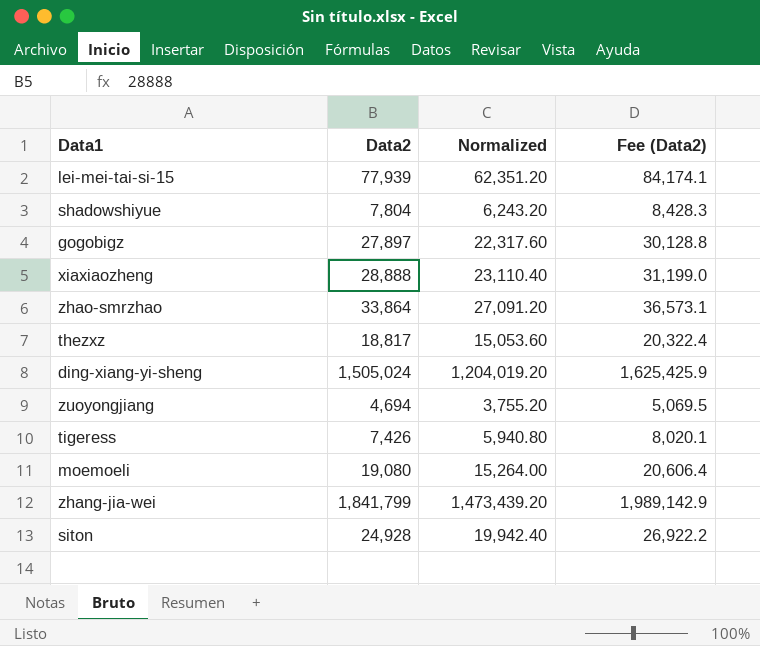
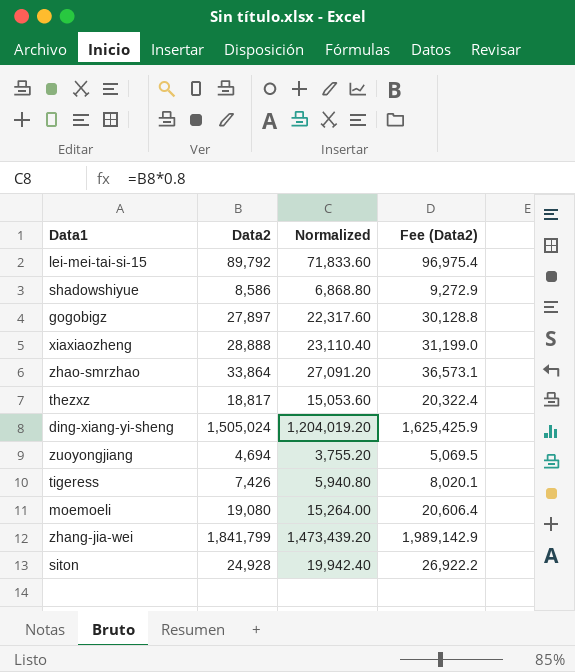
lei-mei-tai-si-15 | Data2: 77,939 -> 89,792
lei-mei-tai-si-15 | Normalized: 62,351.20 -> 71,833.60
lei-mei-tai-si-15 | Fee (Data2): 84,174.1 -> 96,975.4
shadowshiyue | Data2: 7,804 -> 8,586
shadowshiyue | Normalized: 6,243.20 -> 6,868.80
shadowshiyue | Fee (Data2): 8,428.3 -> 9,272.9

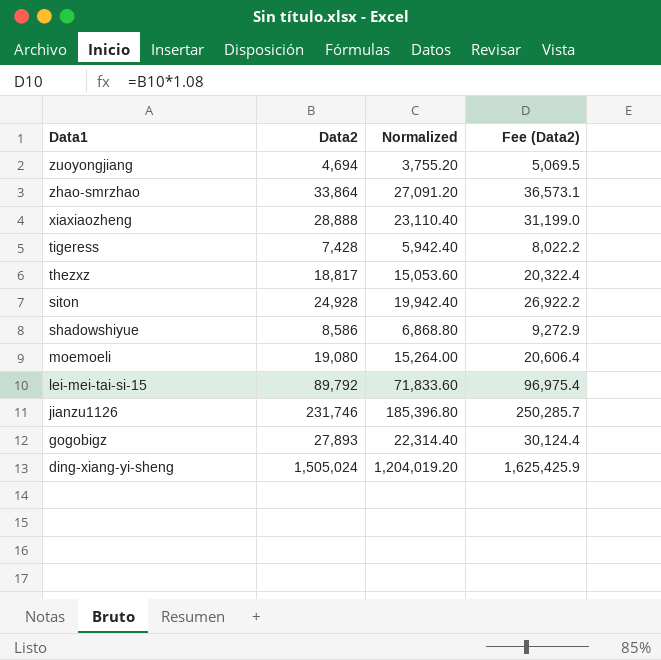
row order: none -> Data1 descending
row zhang-jia-wei: 1,841,799 | 1,473,439.20 | 1,989,142.9 -> none
tigeress | Data2: 7,426 -> 7,428
tigeress | Normalized: 5,940.80 -> 5,942.40
tigeress | Fee (Data2): 8,020.1 -> 8,022.2
row jianzu1126: none -> 231,746 | 185,396.80 | 250,285.7
gogobigz | Data2: 27,897 -> 27,893
gogobigz | Normalized: 22,317.60 -> 22,314.40
gogobigz | Fee (Data2): 30,128.8 -> 30,124.4

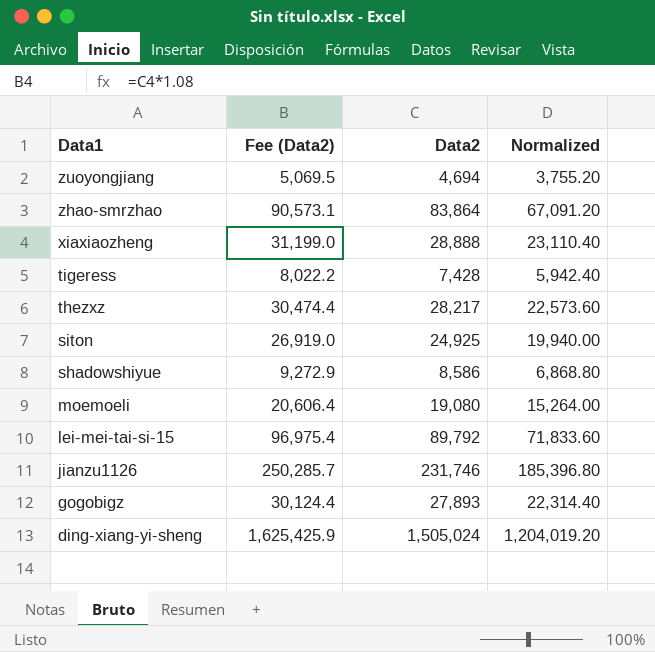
column Fee (Data2) | position: 4 -> 2
zhao-smrzhao | Fee (Data2): 36,573.1 -> 90,573.1
zhao-smrzhao | Data2: 33,864 -> 83,864
zhao-smrzhao | Normalized: 27,091.20 -> 67,091.20
thezxz | Fee (Data2): 20,322.4 -> 30,474.4
thezxz | Data2: 18,817 -> 28,217
thezxz | Normalized: 15,053.60 -> 22,573.60
siton | Fee (Data2): 26,922.2 -> 26,919.0
siton | Data2: 24,928 -> 24,925
siton | Normalized: 19,942.40 -> 19,940.00

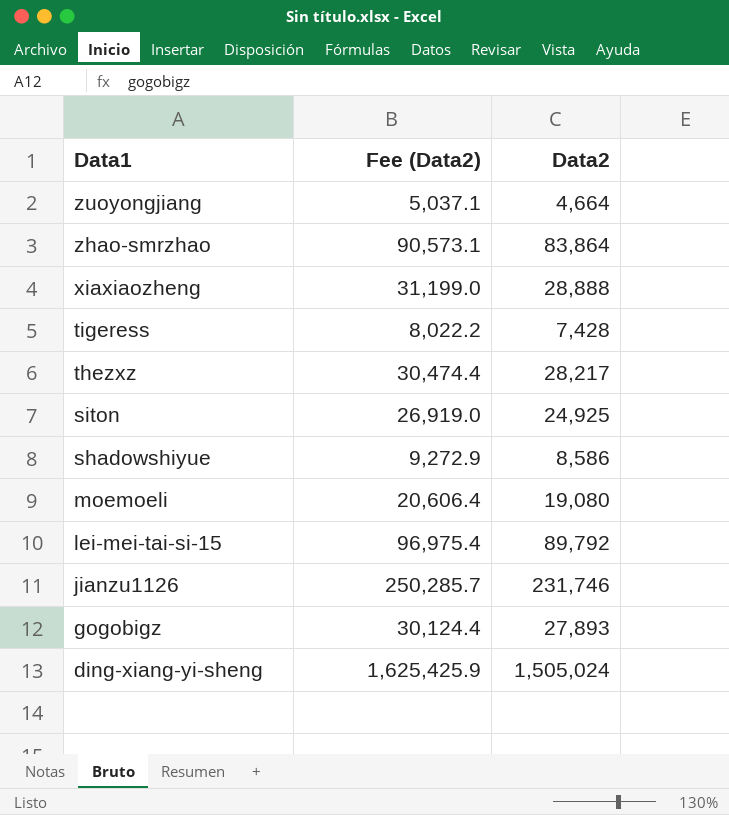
column Normalized | formula: [Data2] * 0.8 -> none
zuoyongjiang | Fee (Data2): 5,069.5 -> 5,037.1
zuoyongjiang | Data2: 4,694 -> 4,664

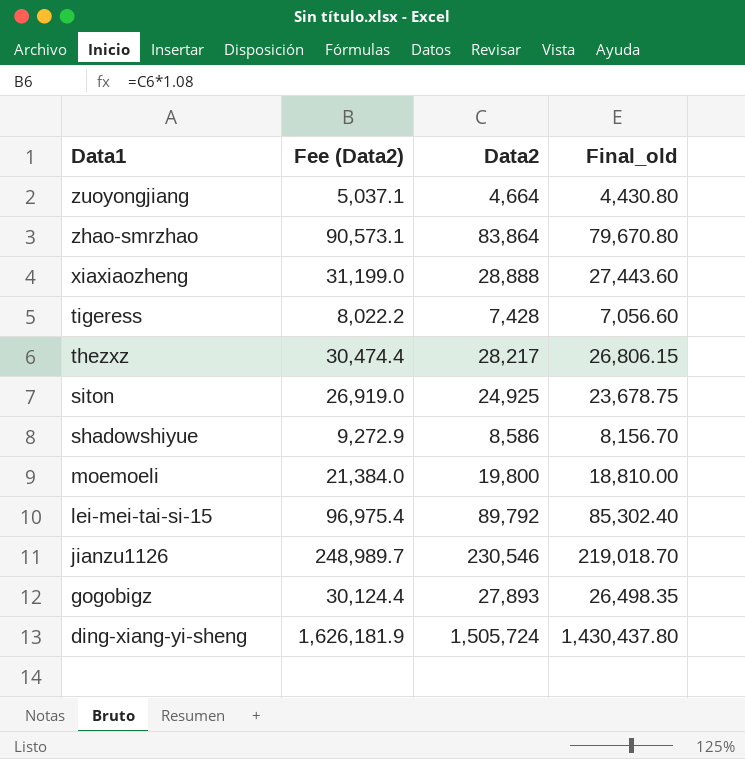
column Final_old | formula: none -> [Data2] * 0.95
moemoeli | Fee (Data2): 20,606.4 -> 21,384.0
moemoeli | Data2: 19,080 -> 19,800
jianzu1126 | Fee (Data2): 250,285.7 -> 248,989.7
jianzu1126 | Data2: 231,746 -> 230,546
ding-xiang-yi-sheng | Fee (Data2): 1,625,425.9 -> 1,626,181.9
ding-xiang-yi-sheng | Data2: 1,505,024 -> 1,505,724

